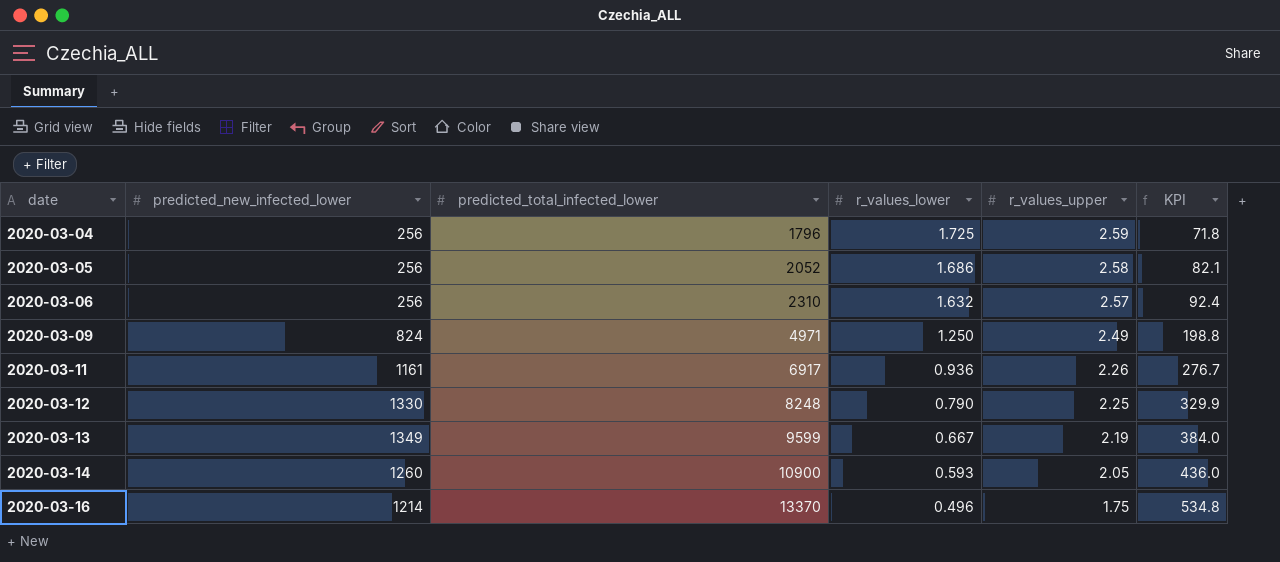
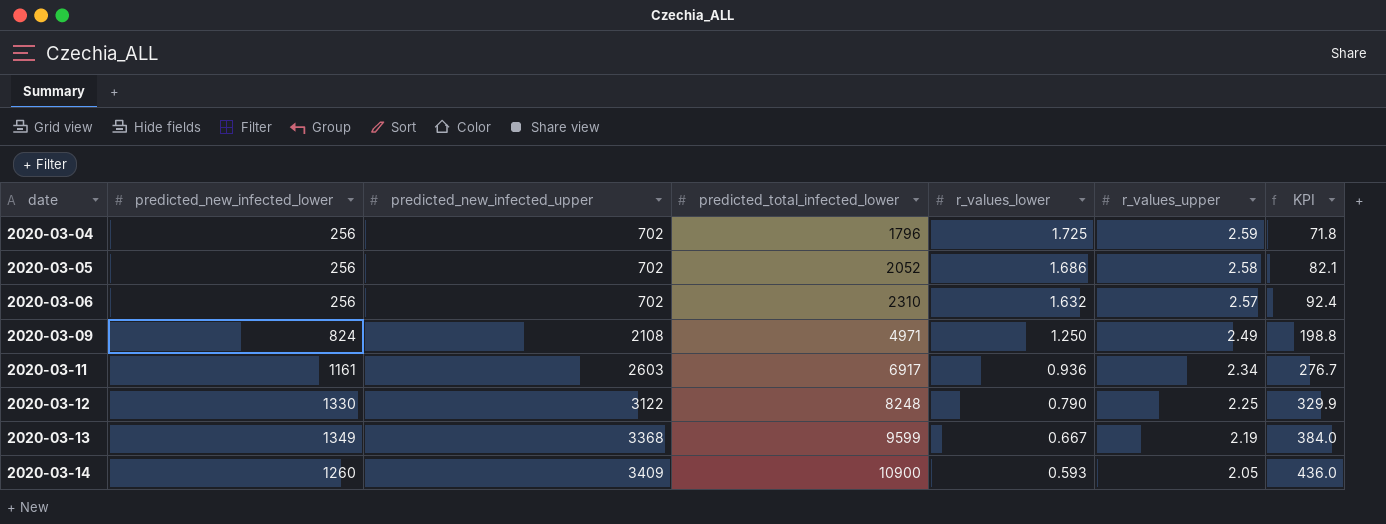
column predicted_new_infected_upper | position: none -> 3
row 2020-03-16: 1214 | 13370 | 0.496 | 1.75 | 534.8 -> none
2020-03-11 | r_values_upper: 2.26 -> 2.34

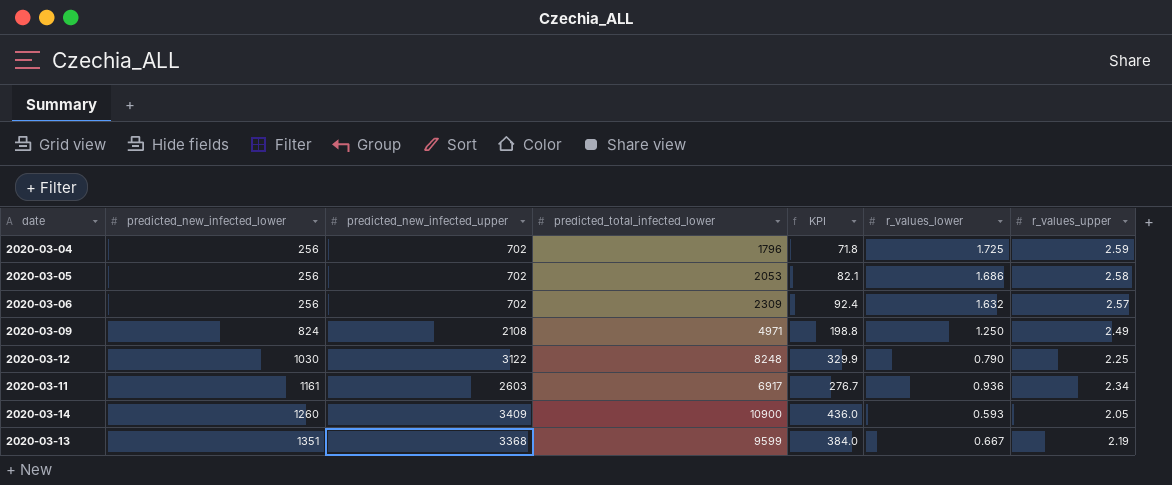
row order: date ascending -> predicted_new_infected_lower ascending
column KPI | position: 7 -> 5
2020-03-05 | predicted_total_infected_lower: 2052 -> 2053
2020-03-06 | predicted_total_infected_lower: 2310 -> 2309
2020-03-12 | predicted_new_infected_lower: 1330 -> 1030
2020-03-13 | predicted_new_infected_lower: 1349 -> 1351

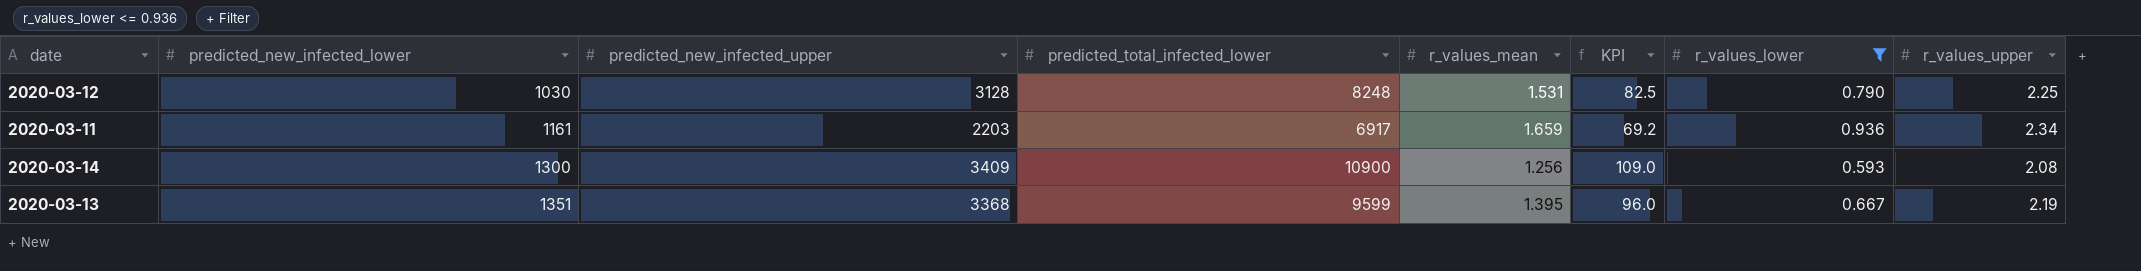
filter: none -> r_values_lower <= 0.936
column r_values_mean | position: none -> 5
column KPI | formula: [predicted_total_infected_lower] * 0.04 -> [predicted_total_infected_lower] * 0.01
2020-03-12 | predicted_new_infected_upper: 3122 -> 3128
2020-03-11 | predicted_new_infected_upper: 2603 -> 2203
2020-03-14 | predicted_new_infected_lower: 1260 -> 1300
2020-03-14 | r_values_upper: 2.05 -> 2.08

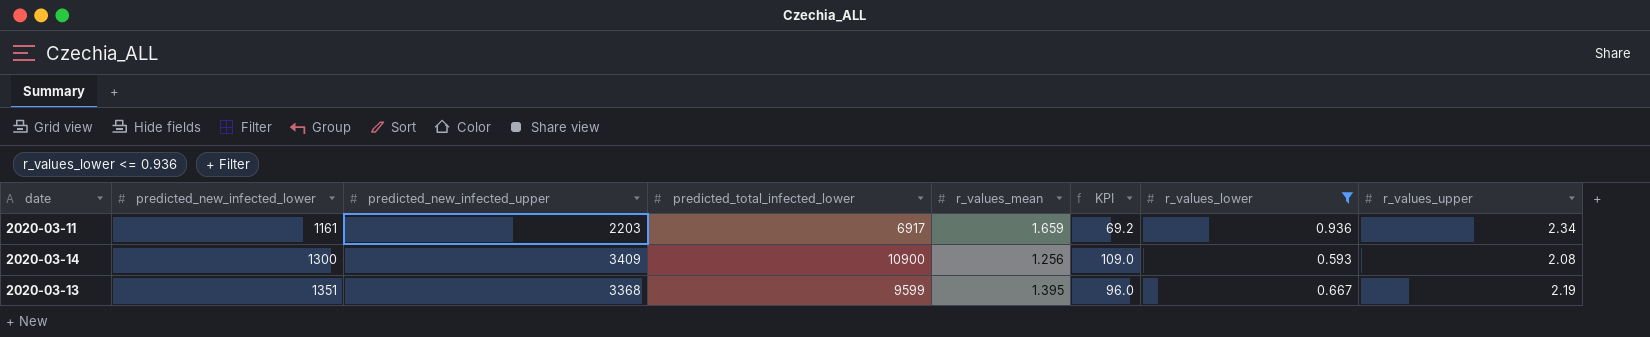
row 2020-03-12: 1030 | 3128 | 8248 | 1.531 | 82.5 | 0.790 | 2.25 -> none

